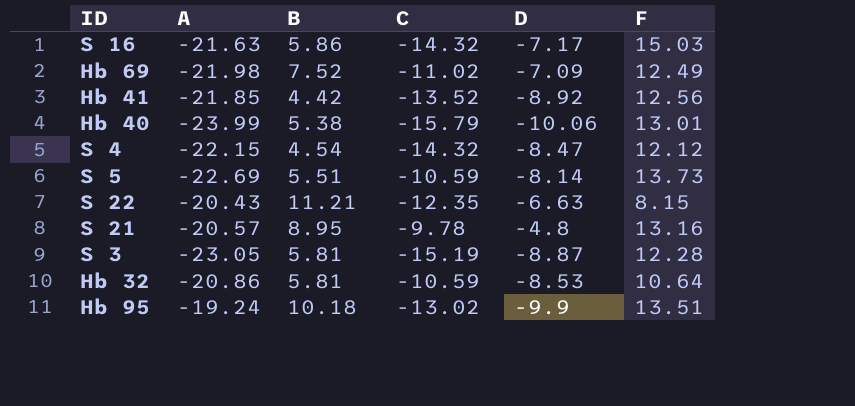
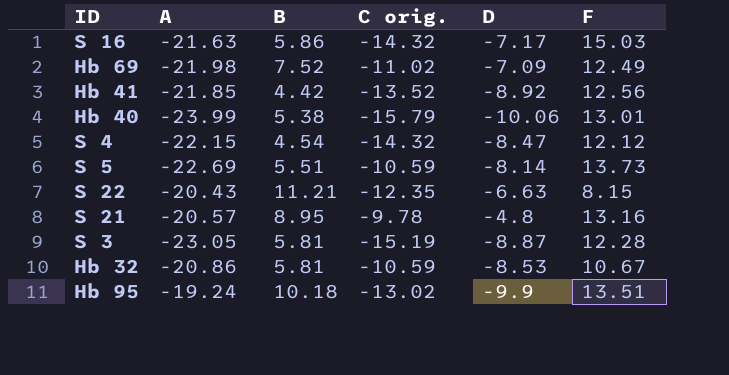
column name: C -> C orig.
Hb 32 | F: 10.64 -> 10.67

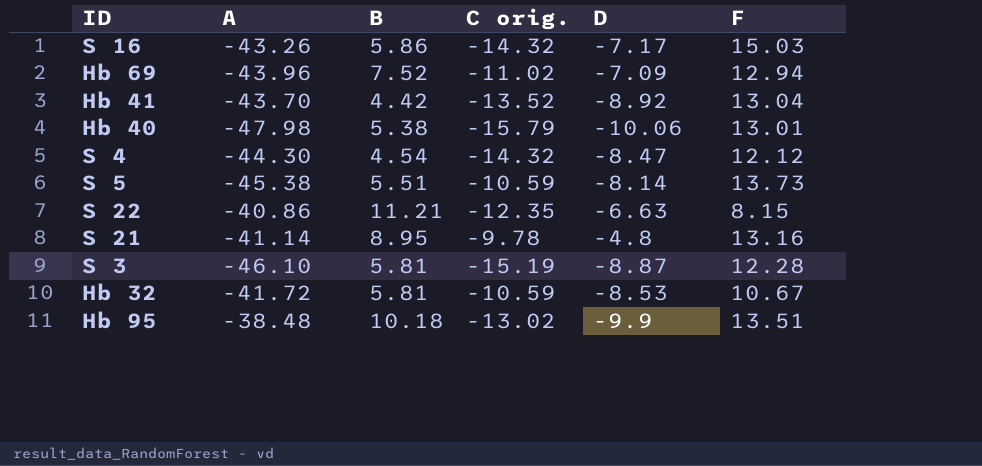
S 16 | A: -21.63 -> -43.26
Hb 69 | A: -21.98 -> -43.96
Hb 69 | F: 12.49 -> 12.94
Hb 41 | A: -21.85 -> -43.70
Hb 41 | F: 12.56 -> 13.04
Hb 40 | A: -23.99 -> -47.98
S 4 | A: -22.15 -> -44.30
S 5 | A: -22.69 -> -45.38
S 22 | A: -20.43 -> -40.86
S 21 | A: -20.57 -> -41.14
S 3 | A: -23.05 -> -46.10
Hb 32 | A: -20.86 -> -41.72
Hb 95 | A: -19.24 -> -38.48

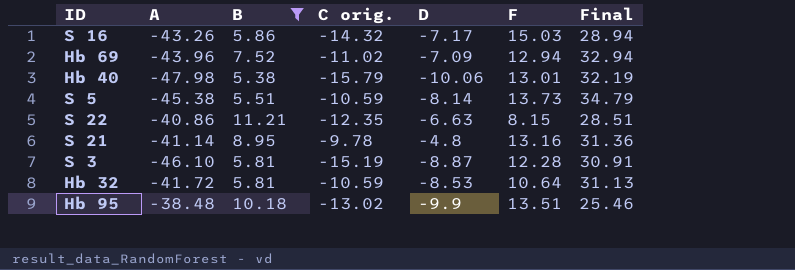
filter: none -> B >= 5.38
column Final | formula: none -> [C orig.] - [A]
Hb 32 | F: 10.67 -> 10.64

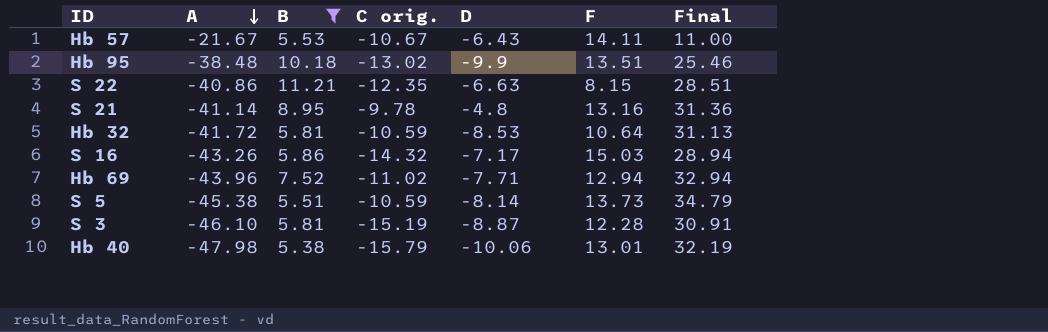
row order: none -> A descending
row Hb 57: none -> -21.67 | 5.53 | -10.67 | -6.43 | 14.11 | 11.00
Hb 69 | D: -7.09 -> -7.71

